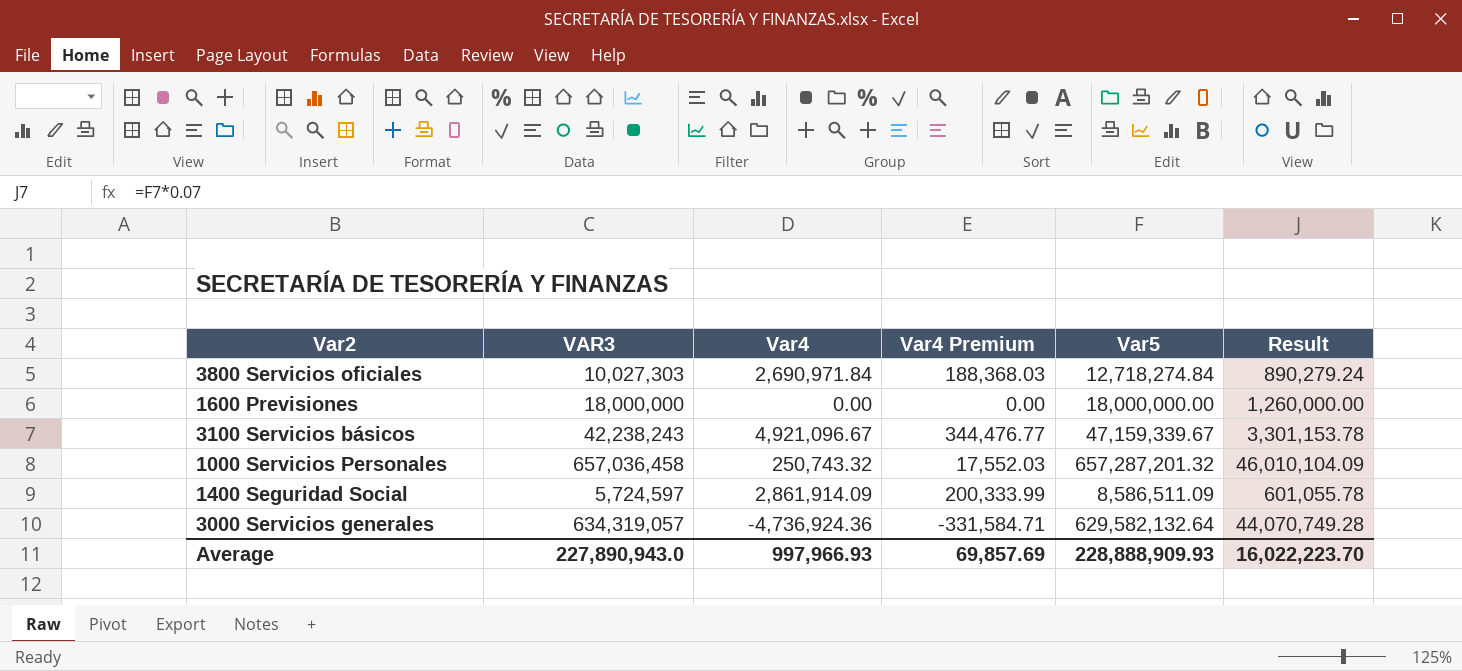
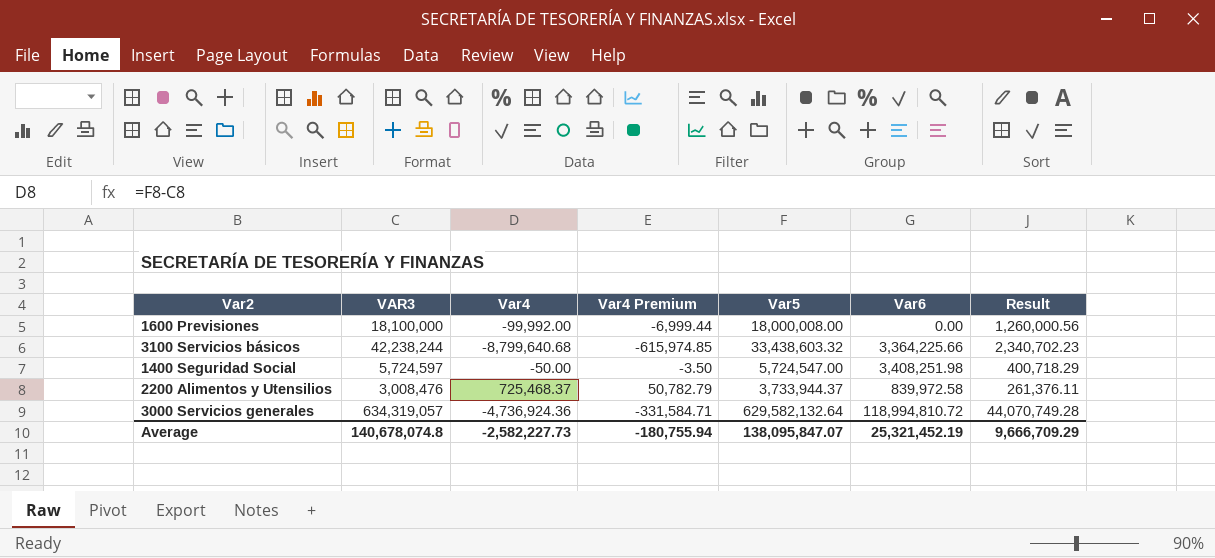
column Var6 | position: none -> 6
row 3800 Servicios oficiales: 10,027,303 | 2,690,971.84 | 188,368.03 | 12,718,274.84 | 890,279.24 -> none
row 1000 Servicios Personales: 657,036,458 | 250,743.32 | 17,552.03 | 657,287,201.32 | 46,010,104.09 -> none
1600 Previsiones | VAR3: 18,000,000 -> 18,100,000
1600 Previsiones | Var4: 0.00 -> -99,992.00
1600 Previsiones | Var4 Premium: 0.00 -> -6,999.44
1600 Previsiones | Var5: 18,000,000.00 -> 18,000,008.00
1600 Previsiones | Result: 1,260,000.00 -> 1,260,000.56
3100 Servicios básicos | VAR3: 42,238,243 -> 42,238,244
3100 Servicios básicos | Var4: 4,921,096.67 -> -8,799,640.68
3100 Servicios básicos | Var4 Premium: 344,476.77 -> -615,974.85
3100 Servicios básicos | Var5: 47,159,339.67 -> 33,438,603.32
3100 Servicios básicos | Result: 3,301,153.78 -> 2,340,702.23
1400 Seguridad Social | Var4: 2,861,914.09 -> -50.00
1400 Seguridad Social | Var4 Premium: 200,333.99 -> -3.50
1400 Seguridad Social | Var5: 8,586,511.09 -> 5,724,547.00
1400 Seguridad Social | Result: 601,055.78 -> 400,718.29
row 2200 Alimentos y Utensilios: none -> 3,008,476 | 725,468.37 | 50,782.79 | 3,733,944.37 | 839,972.58 | 261,376.11
Average | VAR3: 227,890,943.0 -> 140,678,074.8
Average | Var4: 997,966.93 -> -2,582,227.73
Average | Var4 Premium: 69,857.69 -> -180,755.94
Average | Var5: 228,888,909.93 -> 138,095,847.07
Average | Result: 16,022,223.70 -> 9,666,709.29

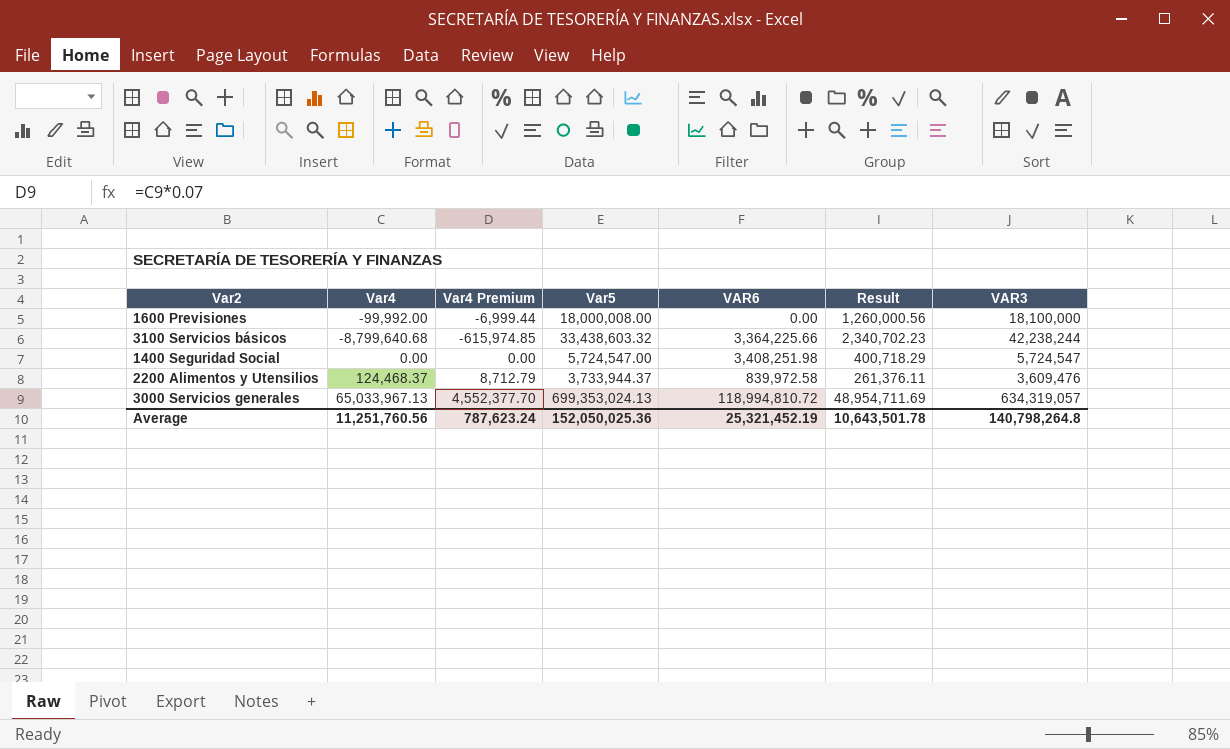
column name: Var6 -> VAR6
column VAR3 | position: 2 -> 7
1400 Seguridad Social | Var4: -50.00 -> 0.00
1400 Seguridad Social | Var4 Premium: -3.50 -> 0.00
1400 Seguridad Social | VAR3: 5,724,597 -> 5,724,547
2200 Alimentos y Utensilios | Var4: 725,468.37 -> 124,468.37
2200 Alimentos y Utensilios | Var4 Premium: 50,782.79 -> 8,712.79
2200 Alimentos y Utensilios | VAR3: 3,008,476 -> 3,609,476
3000 Servicios generales | Var4: -4,736,924.36 -> 65,033,967.13
3000 Servicios generales | Var4 Premium: -331,584.71 -> 4,552,377.70
3000 Servicios generales | Var5: 629,582,132.64 -> 699,353,024.13
3000 Servicios generales | Result: 44,070,749.28 -> 48,954,711.69
Average | Var4: -2,582,227.73 -> 11,251,760.56
Average | Var4 Premium: -180,755.94 -> 787,623.24
Average | Var5: 138,095,847.07 -> 152,050,025.36
Average | Result: 9,666,709.29 -> 10,643,501.78
Average | VAR3: 140,678,074.8 -> 140,798,264.8

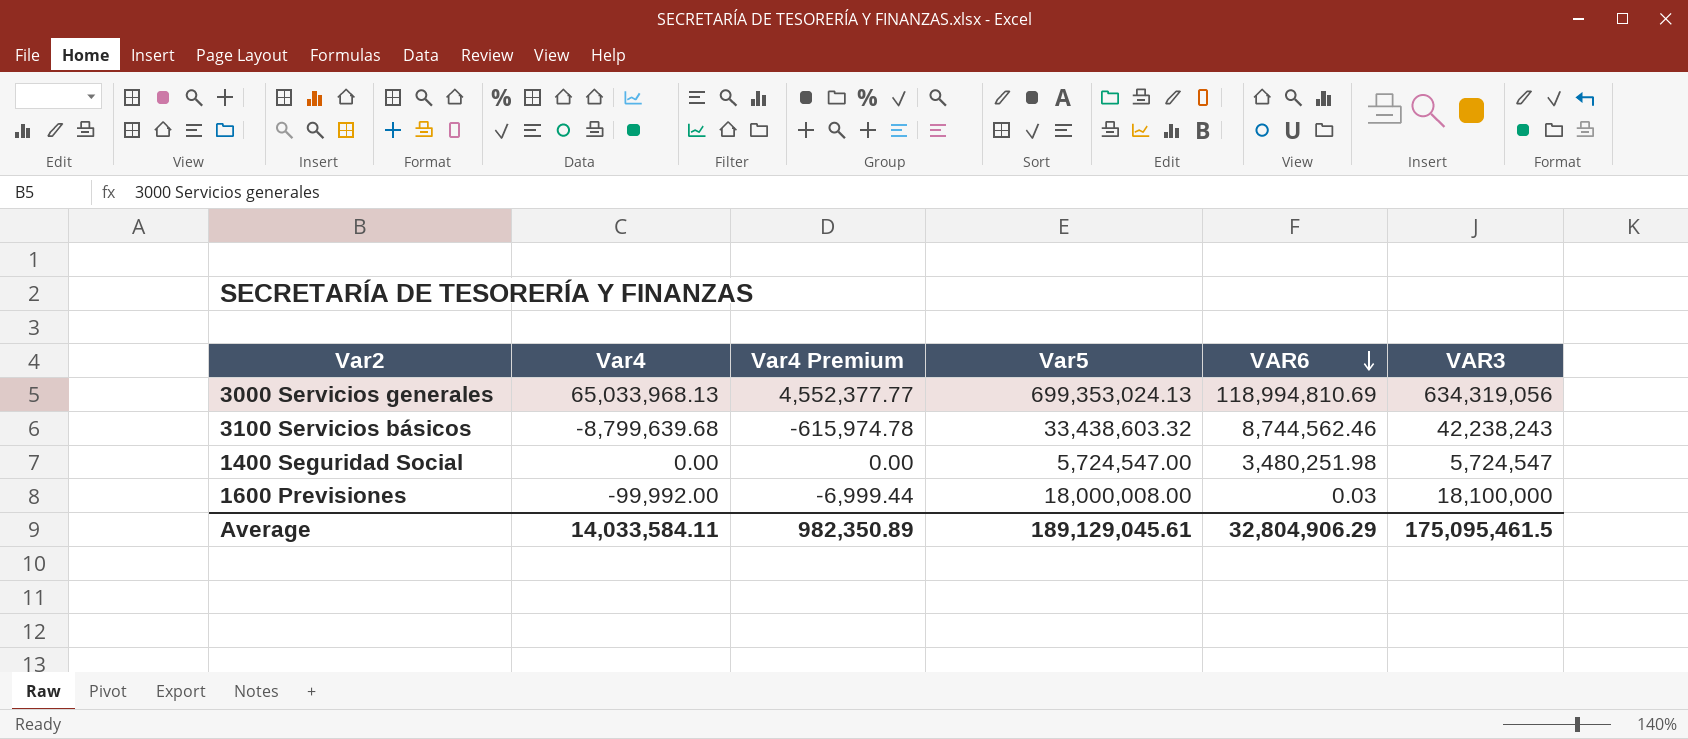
row order: none -> VAR6 descending
column Result | formula: [Var5] * 0.07 -> none
row 2200 Alimentos y Utensilios: 124,468.37 | 8,712.79 | 3,733,944.37 | 839,972.58 | 261,376.11 | 3,609,476 -> none
3000 Servicios generales | Var4: 65,033,967.13 -> 65,033,968.13
3000 Servicios generales | Var4 Premium: 4,552,377.70 -> 4,552,377.77
3000 Servicios generales | VAR6: 118,994,810.72 -> 118,994,810.69
3000 Servicios generales | VAR3: 634,319,057 -> 634,319,056
3100 Servicios básicos | Var4: -8,799,640.68 -> -8,799,639.68
3100 Servicios básicos | Var4 Premium: -615,974.85 -> -615,974.78
3100 Servicios básicos | VAR6: 3,364,225.66 -> 8,744,562.46
3100 Servicios básicos | VAR3: 42,238,244 -> 42,238,243
1400 Seguridad Social | VAR6: 3,408,251.98 -> 3,480,251.98
1600 Previsiones | VAR6: 0.00 -> 0.03
Average | Var4: 11,251,760.56 -> 14,033,584.11
Average | Var4 Premium: 787,623.24 -> 982,350.89
Average | Var5: 152,050,025.36 -> 189,129,045.61
Average | VAR6: 25,321,452.19 -> 32,804,906.29
Average | VAR3: 140,798,264.8 -> 175,095,461.5

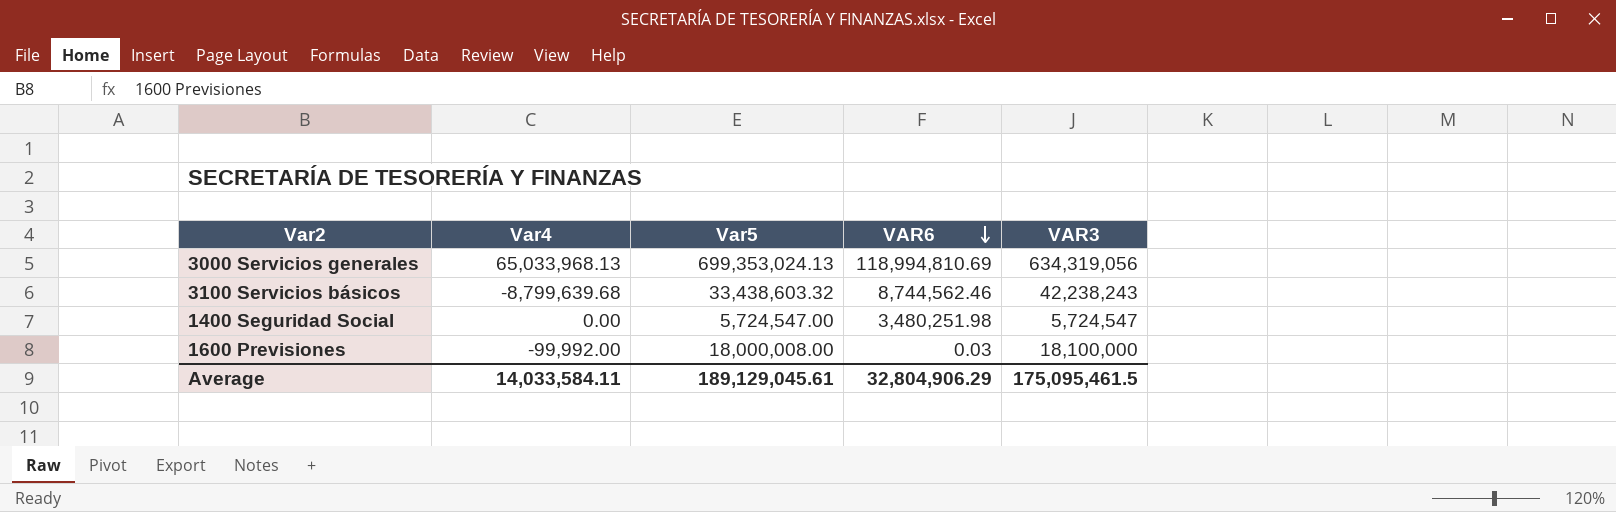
column Var4 Premium | formula: [Var4] * 0.07 -> none

